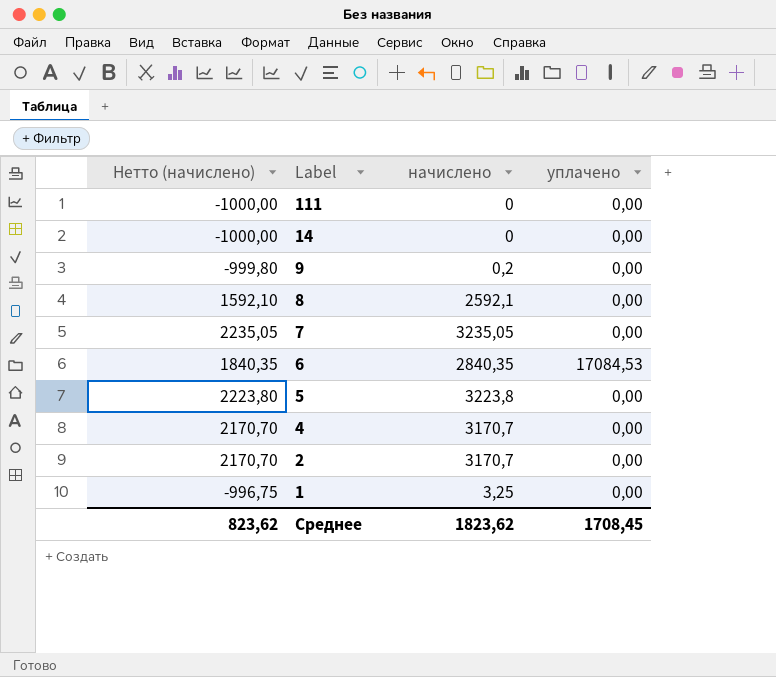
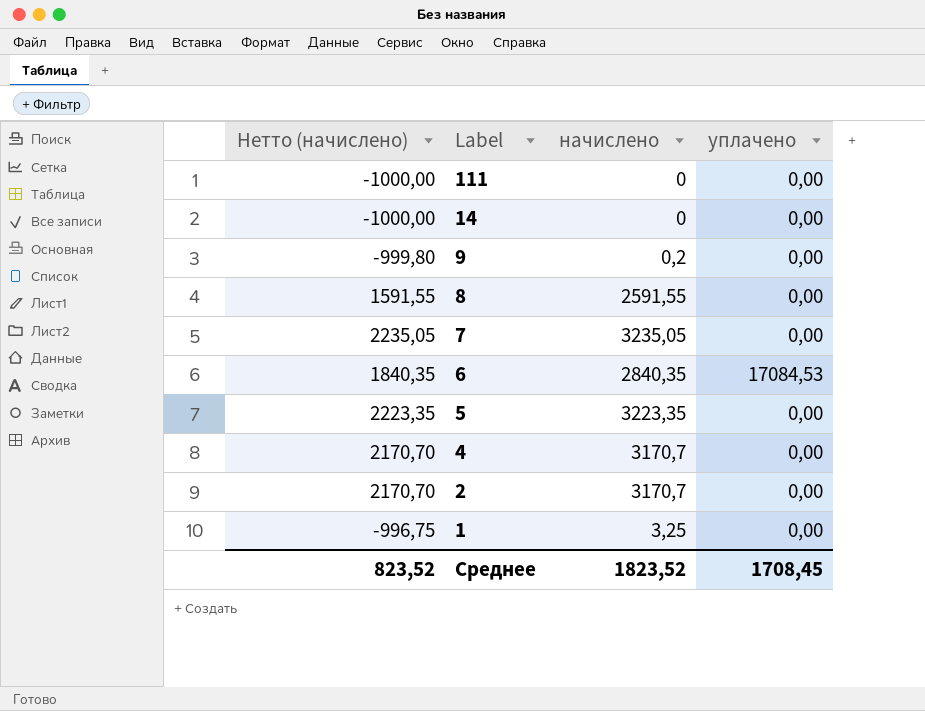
8 | Нетто (начислено): 1592,10 -> 1591,55
8 | начислено: 2592,1 -> 2591,55
5 | Нетто (начислено): 2223,80 -> 2223,35
5 | начислено: 3223,8 -> 3223,35
Среднее | Нетто (начислено): 823,62 -> 823,52
Среднее | начислено: 1823,62 -> 1823,52

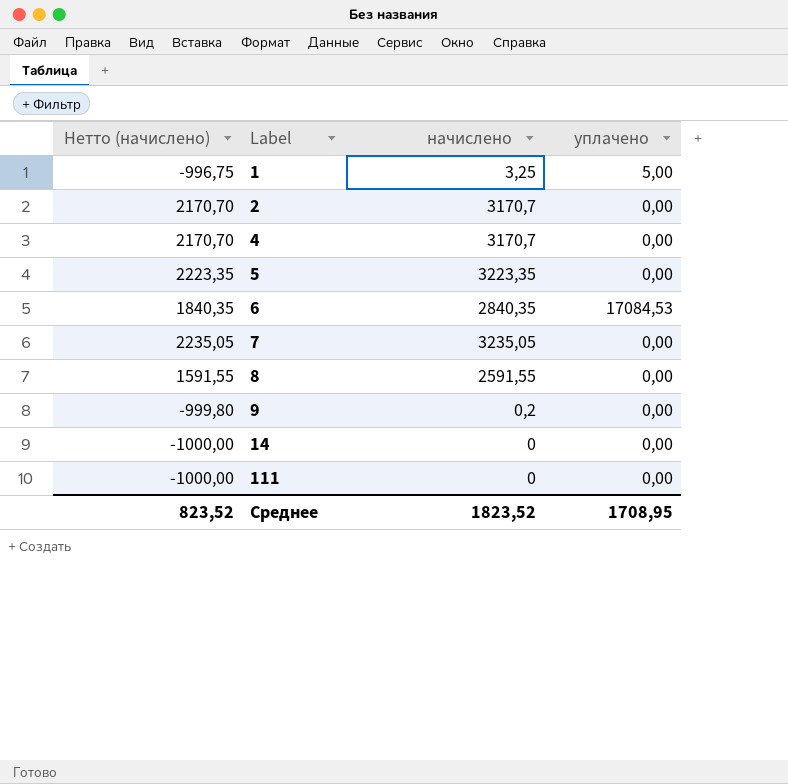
row order: Label descending -> Label ascending
1 | уплачено: 0,00 -> 5,00
Среднее | уплачено: 1708,45 -> 1708,95

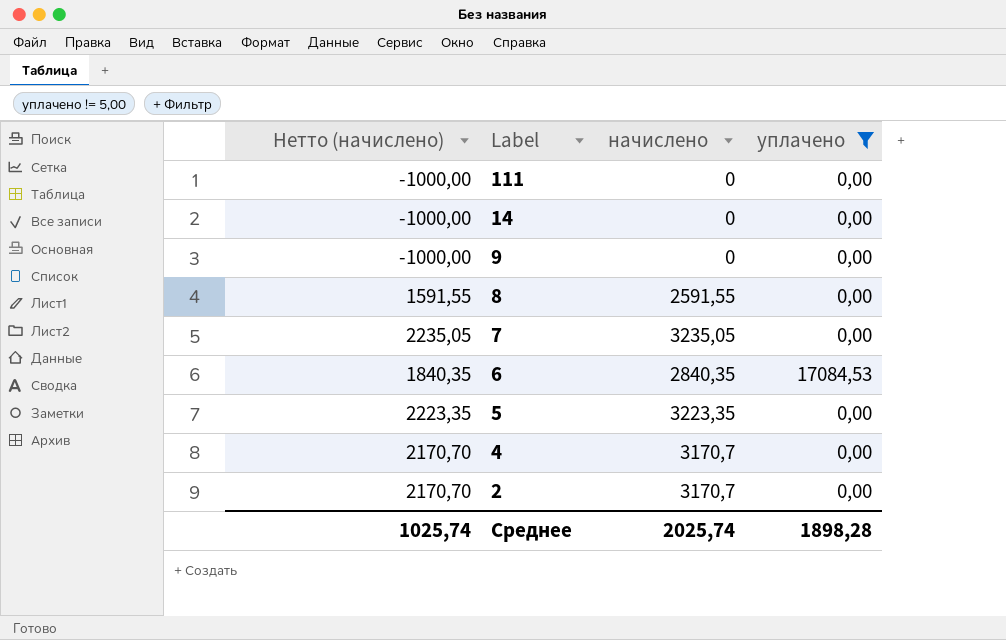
filter: none -> уплачено != 5,00
row order: Label ascending -> Label descending
9 | Нетто (начислено): -999,80 -> -1000,00
9 | начислено: 0,2 -> 0
Среднее | Нетто (начислено): 823,52 -> 1025,74
Среднее | начислено: 1823,52 -> 2025,74
Среднее | уплачено: 1708,95 -> 1898,28

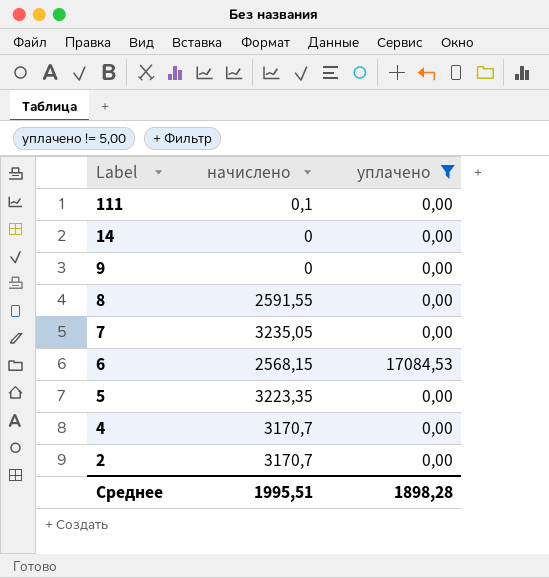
column Нетто (начислено) | formula: [начислено] - 1000 -> none
111 | начислено: 0 -> 0,1
6 | начислено: 2840,35 -> 2568,15
Среднее | начислено: 2025,74 -> 1995,51

